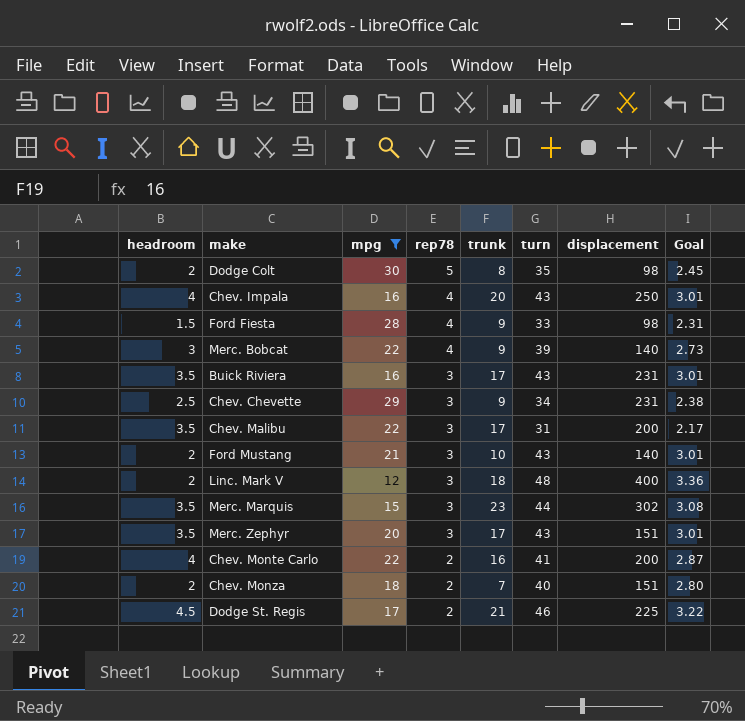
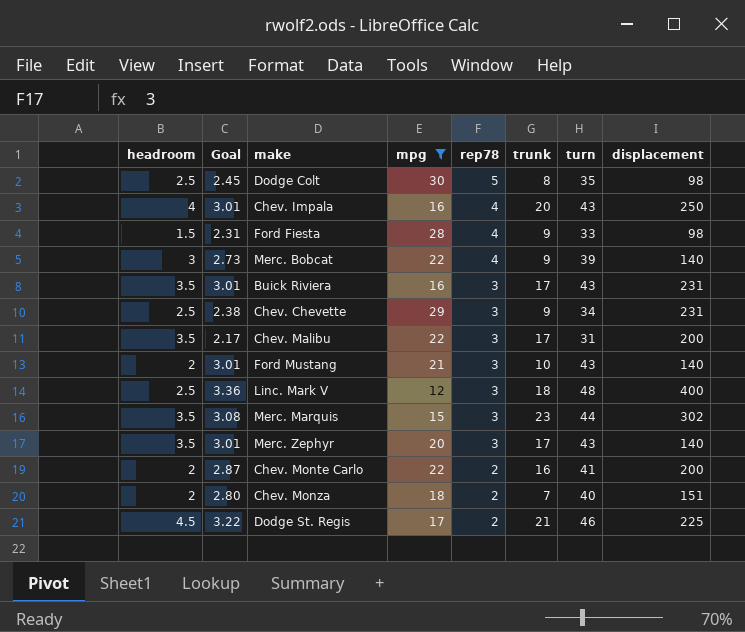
column Goal | position: 8 -> 2
Dodge Colt | headroom: 2 -> 2.5
Linc. Mark V | headroom: 2 -> 2.5
Merc. Zephyr | displacement: 151 -> 140
Chev. Monte Carlo | headroom: 4 -> 2

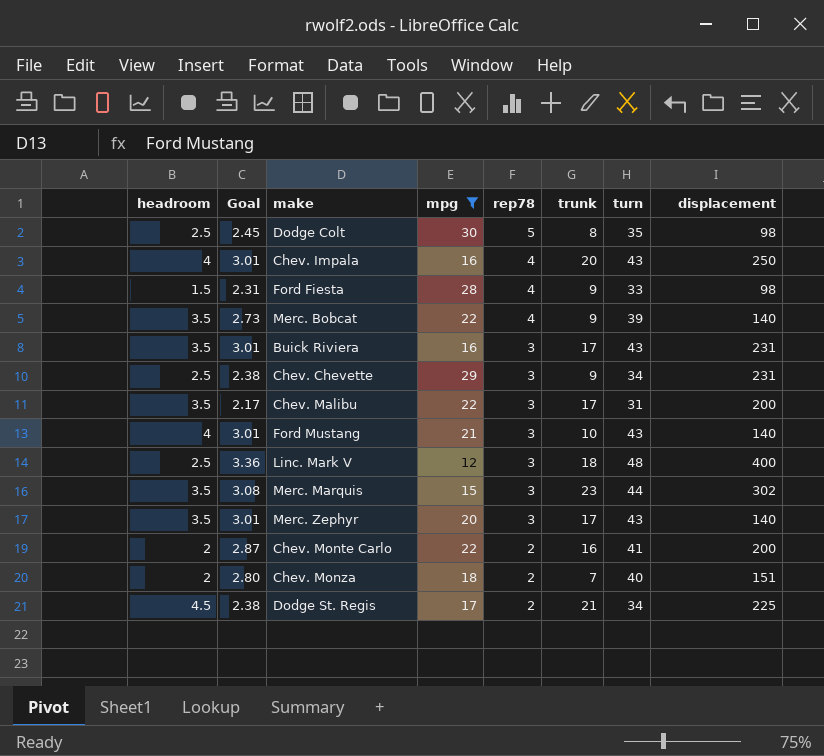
Merc. Bobcat | headroom: 3 -> 3.5
Ford Mustang | headroom: 2 -> 4
Dodge St. Regis | Goal: 3.22 -> 2.38
Dodge St. Regis | turn: 46 -> 34

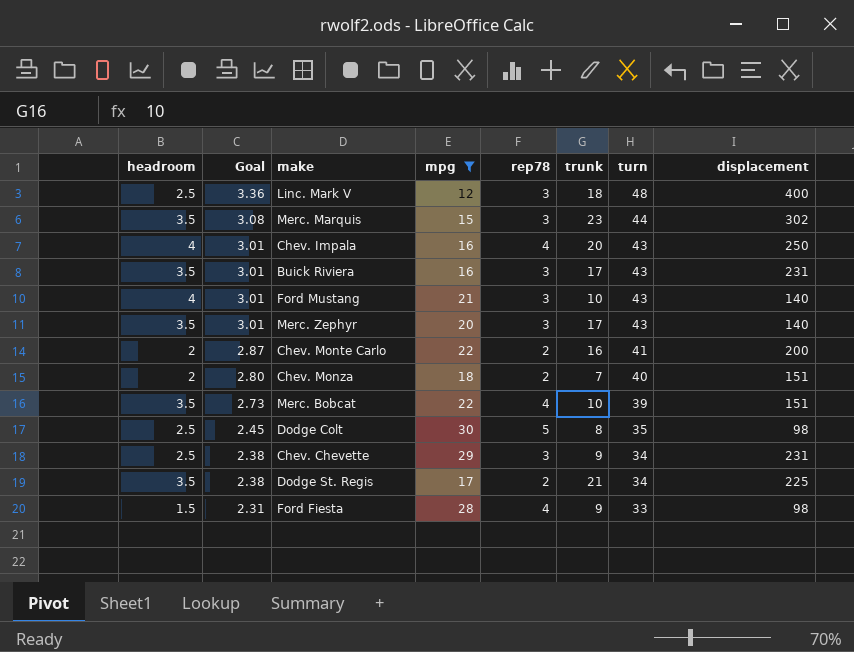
row order: rep78 descending -> Goal descending
row Chev. Malibu: 3.5 | 2.17 | 22 | 3 | 17 | 31 | 200 -> none
Merc. Bobcat | trunk: 9 -> 10
Merc. Bobcat | displacement: 140 -> 151
Dodge St. Regis | headroom: 4.5 -> 3.5

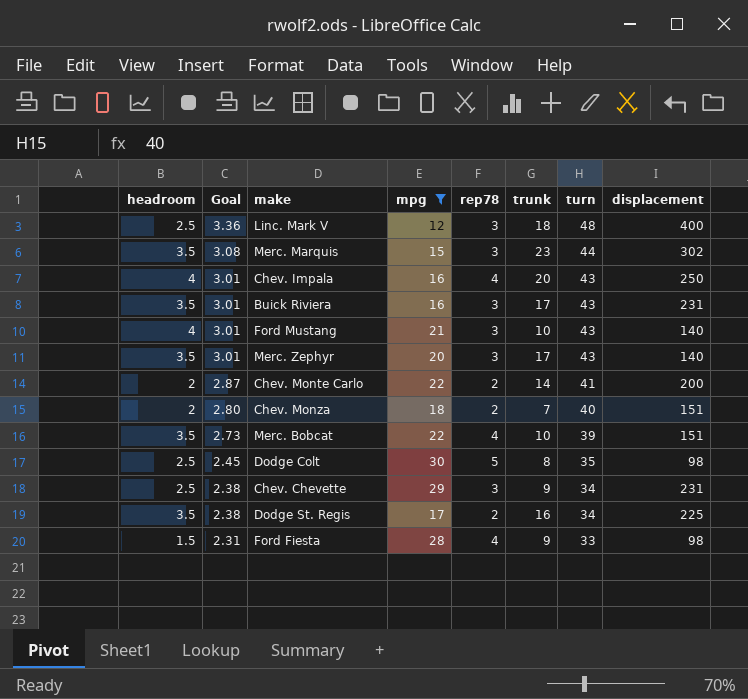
Chev. Monte Carlo | trunk: 16 -> 14
Dodge St. Regis | trunk: 21 -> 16

